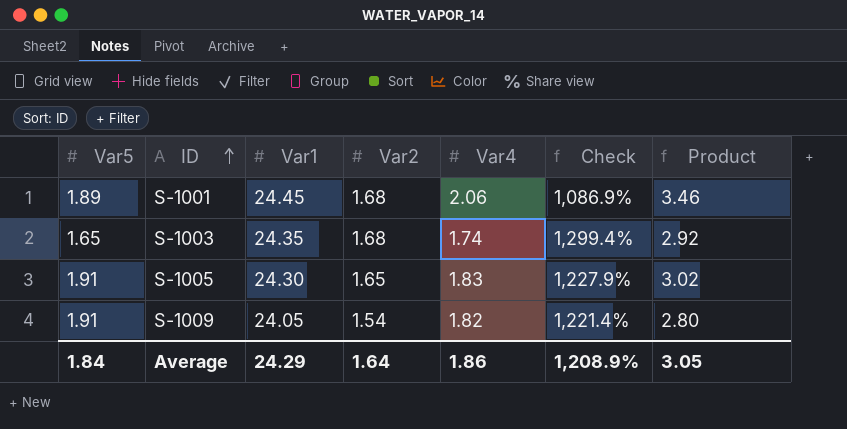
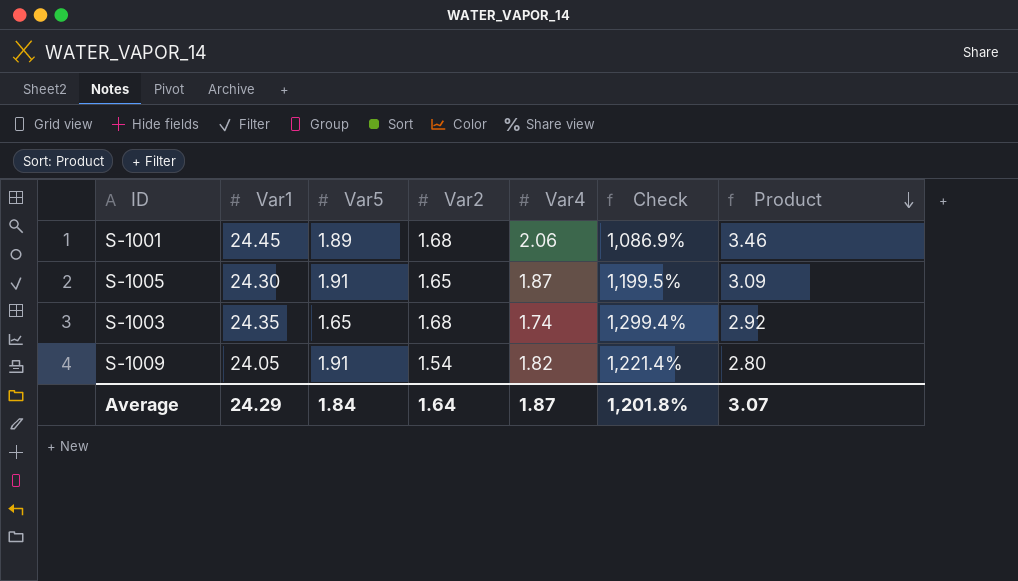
row order: ID ascending -> Product descending
column Var5 | position: 1 -> 3
S-1005 | Var4: 1.83 -> 1.87
S-1005 | Check: 1,227.9% -> 1,199.5%
S-1005 | Product: 3.02 -> 3.09
Average | Var4: 1.86 -> 1.87
Average | Check: 1,208.9% -> 1,201.8%
Average | Product: 3.05 -> 3.07

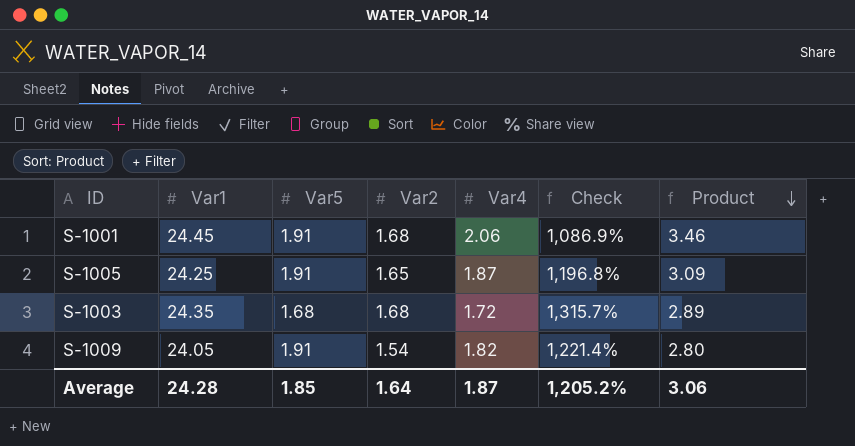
S-1001 | Var5: 1.89 -> 1.91
S-1005 | Var1: 24.30 -> 24.25
S-1005 | Check: 1,199.5% -> 1,196.8%
S-1003 | Var5: 1.65 -> 1.68
S-1003 | Var4: 1.74 -> 1.72
S-1003 | Check: 1,299.4% -> 1,315.7%
S-1003 | Product: 2.92 -> 2.89
Average | Var1: 24.29 -> 24.28
Average | Var5: 1.84 -> 1.85
Average | Check: 1,201.8% -> 1,205.2%
Average | Product: 3.07 -> 3.06

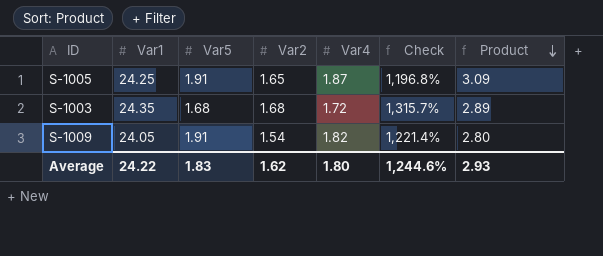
row S-1001: 24.45 | 1.91 | 1.68 | 2.06 | 1,086.9% | 3.46 -> none
Average | Var1: 24.28 -> 24.22
Average | Var5: 1.85 -> 1.83
Average | Var2: 1.64 -> 1.62
Average | Var4: 1.87 -> 1.80
Average | Check: 1,205.2% -> 1,244.6%
Average | Product: 3.06 -> 2.93

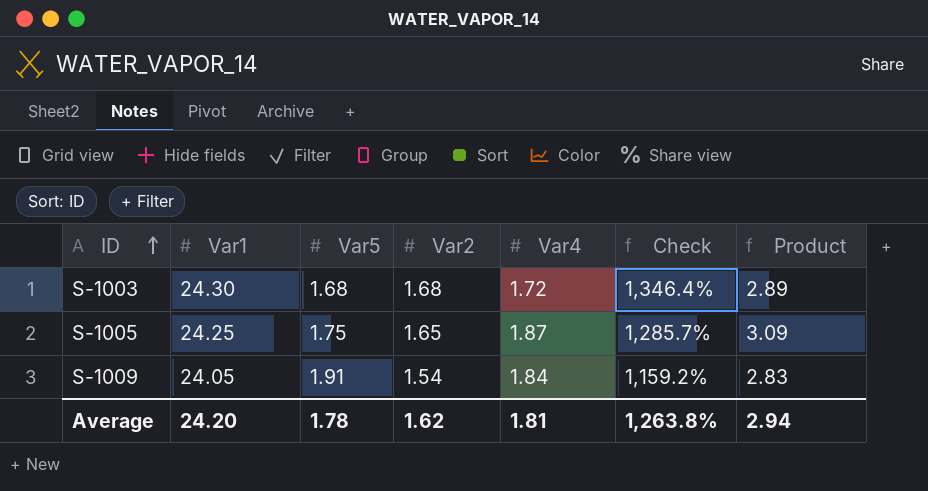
row order: Product descending -> ID ascending
column Check | formula: ([Var1] - [Var4]) / [Var4] -> ([Var1] - [Var5]) / [Var5]
S-1003 | Var1: 24.35 -> 24.30
S-1005 | Var5: 1.91 -> 1.75
S-1009 | Var4: 1.82 -> 1.84
S-1009 | Product: 2.80 -> 2.83
Average | Var1: 24.22 -> 24.20
Average | Var5: 1.83 -> 1.78
Average | Var4: 1.80 -> 1.81
Average | Check: 1,244.6% -> 1,263.8%
Average | Product: 2.93 -> 2.94

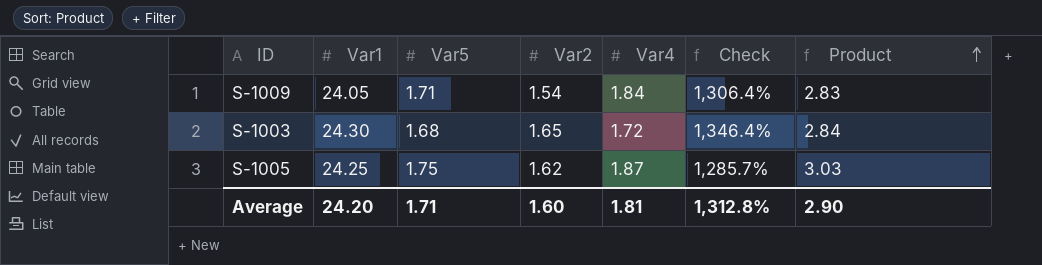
row order: ID ascending -> Product ascending
S-1009 | Var5: 1.91 -> 1.71
S-1009 | Check: 1,159.2% -> 1,306.4%
S-1003 | Var2: 1.68 -> 1.65
S-1003 | Product: 2.89 -> 2.84
S-1005 | Var2: 1.65 -> 1.62
S-1005 | Product: 3.09 -> 3.03
Average | Var5: 1.78 -> 1.71
Average | Var2: 1.62 -> 1.60
Average | Check: 1,263.8% -> 1,312.8%
Average | Product: 2.94 -> 2.90

